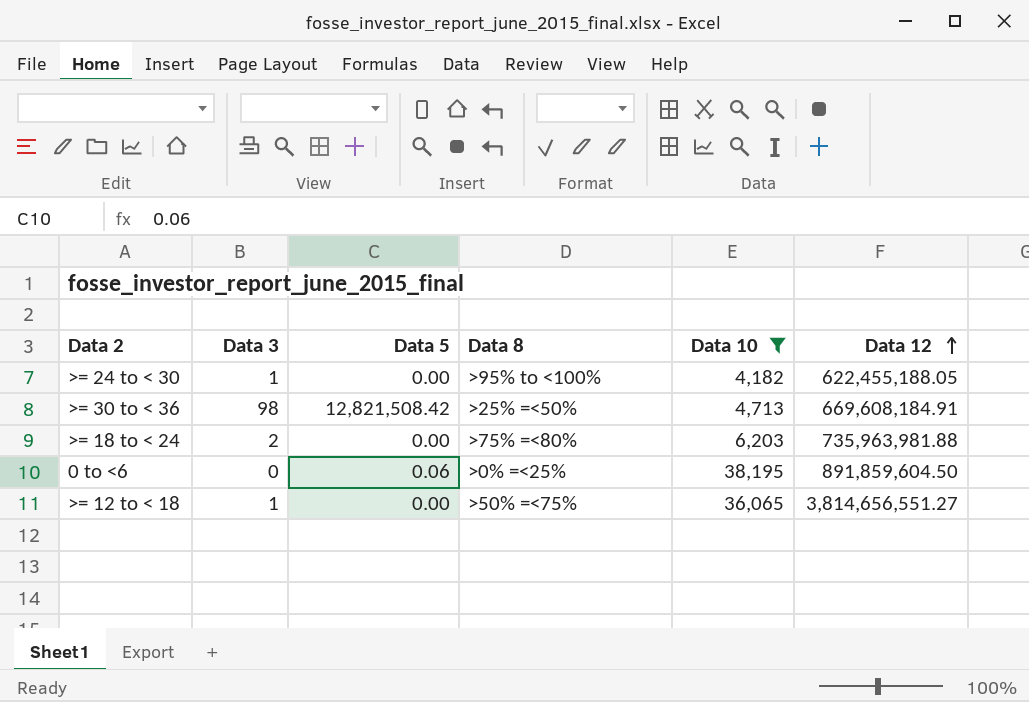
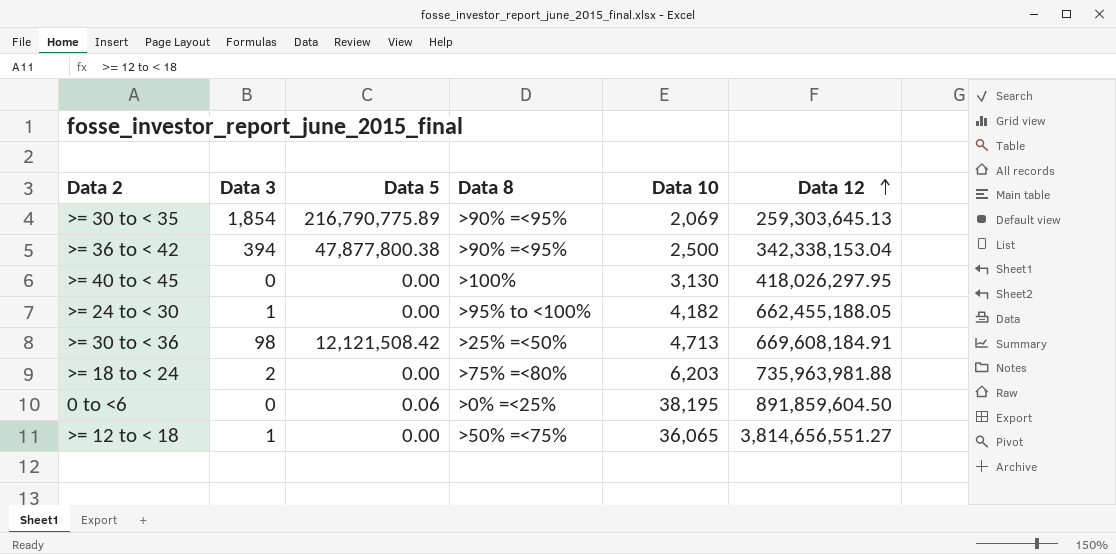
filter: Data 10 >= 4,182 -> none
>= 24 to < 30 | Data 12: 622,455,188.05 -> 662,455,188.05
>= 30 to < 36 | Data 5: 12,821,508.42 -> 12,121,508.42

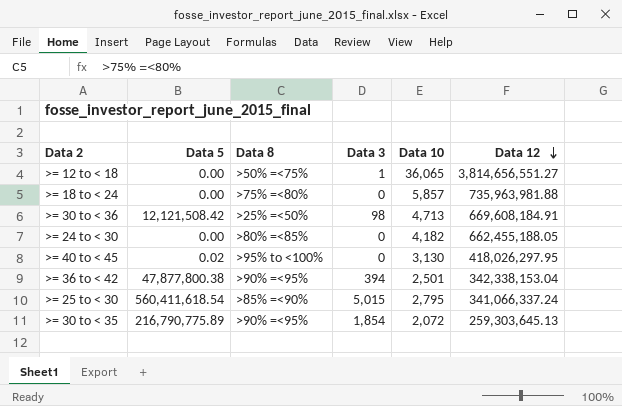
row order: Data 12 ascending -> Data 12 descending
column Data 3 | position: 2 -> 4
row 0 to <6: 0 | 0.06 | >0% =<25% | 38,195 | 891,859,604.50 -> none
>= 18 to < 24 | Data 3: 2 -> 0
>= 18 to < 24 | Data 10: 6,203 -> 5,857
>= 24 to < 30 | Data 8: >95% to <100% -> >80% =<85%
>= 24 to < 30 | Data 3: 1 -> 0
>= 40 to < 45 | Data 5: 0.00 -> 0.02
>= 40 to < 45 | Data 8: >100% -> >95% to <100%
>= 36 to < 42 | Data 10: 2,500 -> 2,501
row >= 25 to < 30: none -> 560,411,618.54 | >85% =<90% | 5,015 | 2,795 | 341,066,337.24
>= 30 to < 35 | Data 10: 2,069 -> 2,072

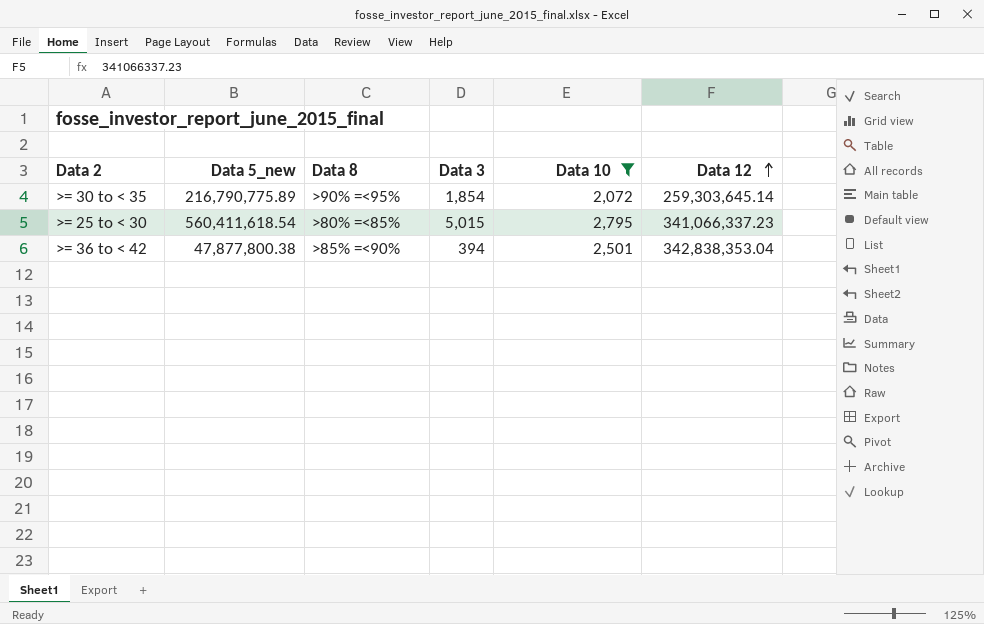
filter: none -> Data 10 <= 2,795
row order: Data 12 descending -> Data 12 ascending
column name: Data 5 -> Data 5_new
>= 30 to < 35 | Data 12: 259,303,645.13 -> 259,303,645.14
>= 25 to < 30 | Data 8: >85% =<90% -> >80% =<85%
>= 25 to < 30 | Data 12: 341,066,337.24 -> 341,066,337.23
>= 36 to < 42 | Data 8: >90% =<95% -> >85% =<90%
>= 36 to < 42 | Data 12: 342,338,153.04 -> 342,838,353.04

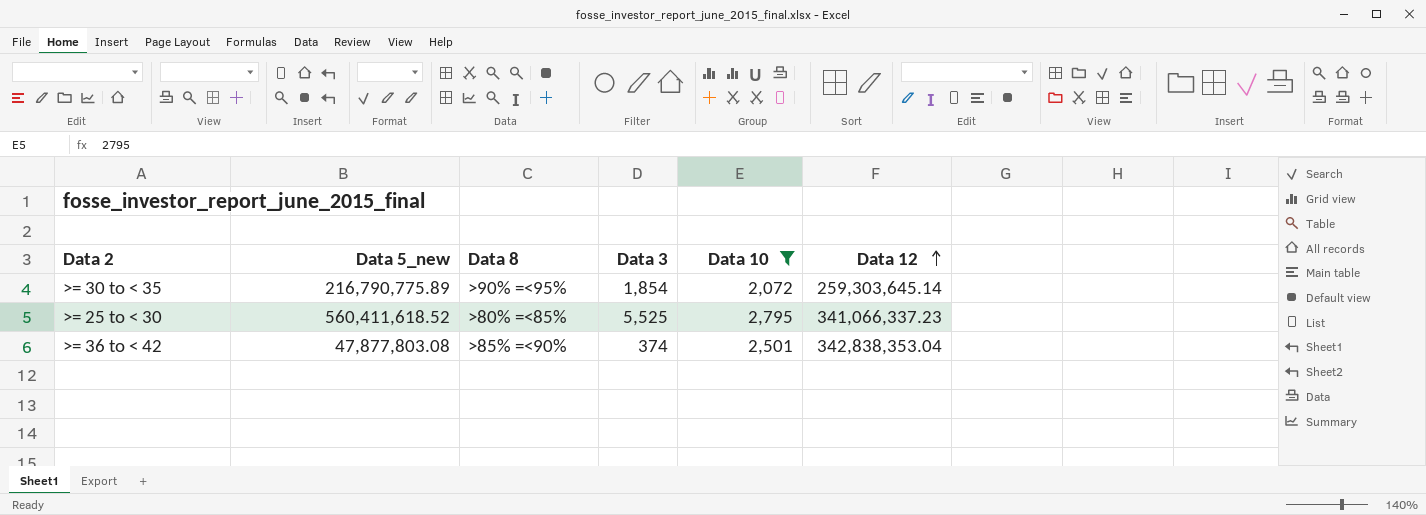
>= 25 to < 30 | Data 5_new: 560,411,618.54 -> 560,411,618.52
>= 25 to < 30 | Data 3: 5,015 -> 5,525
>= 36 to < 42 | Data 5_new: 47,877,800.38 -> 47,877,803.08
>= 36 to < 42 | Data 3: 394 -> 374

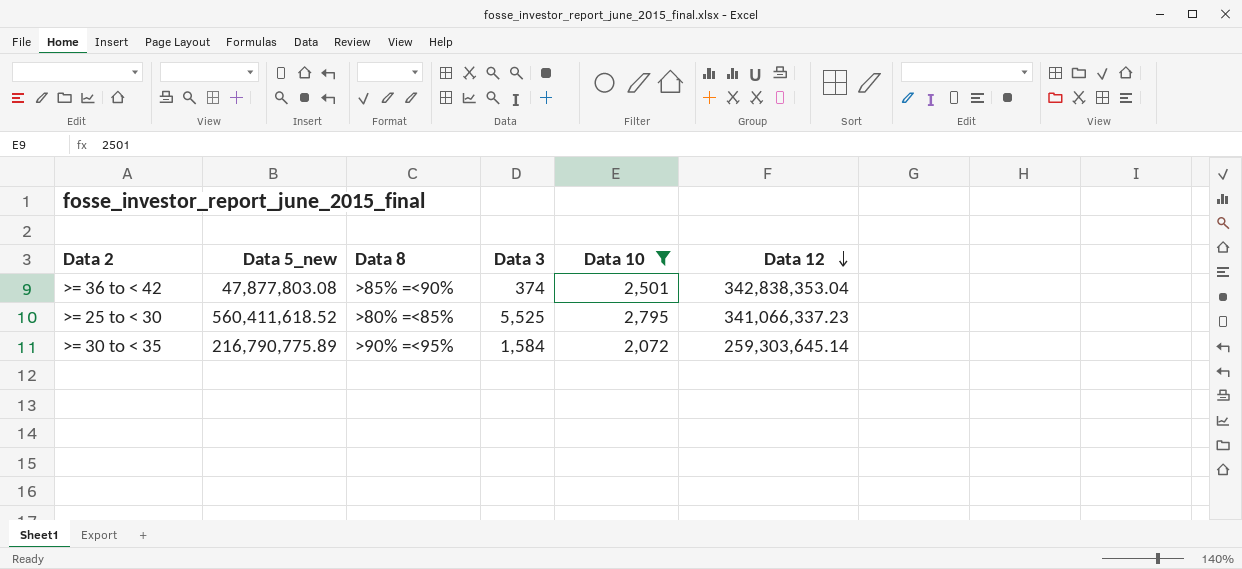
row order: Data 12 ascending -> Data 12 descending
>= 30 to < 35 | Data 3: 1,854 -> 1,584

